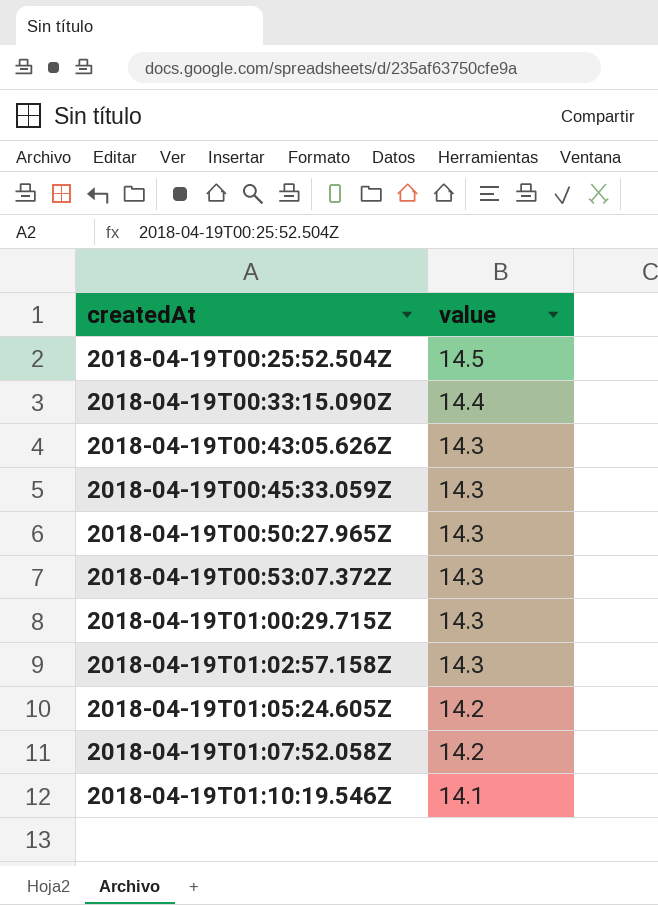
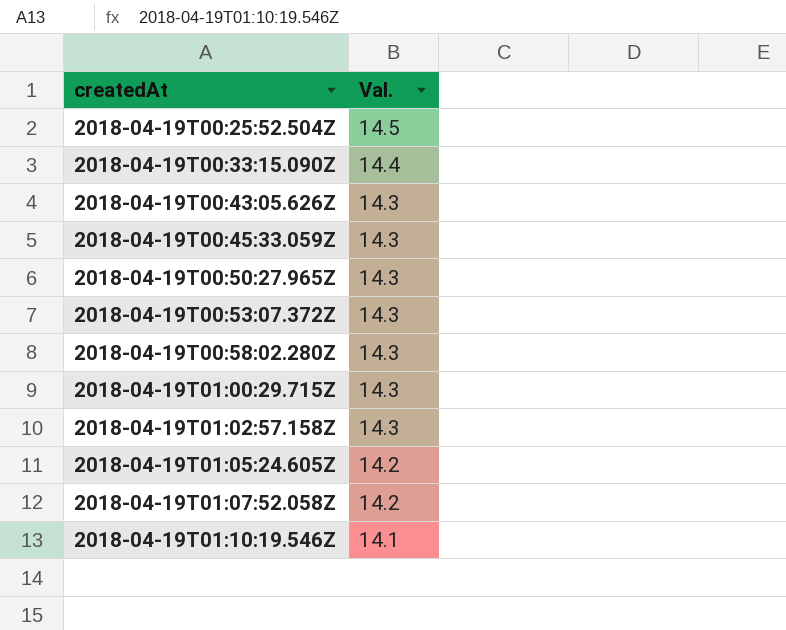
column name: value -> Val.
row 2018-04-19T00:58:02.280Z: none -> 14.3

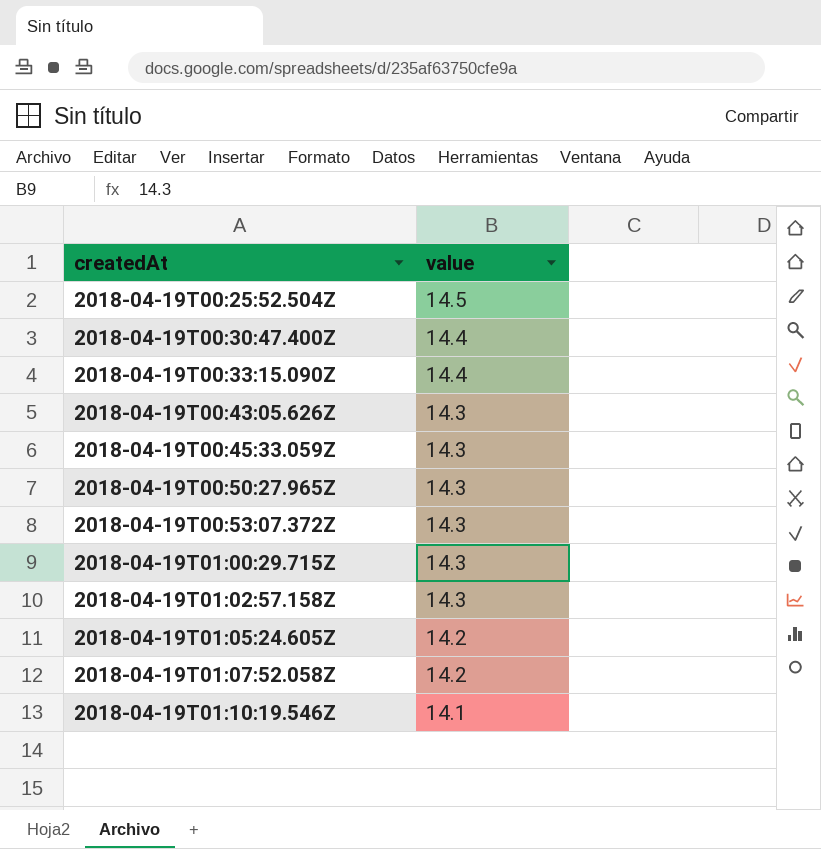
column name: Val. -> value
row 2018-04-19T00:58:02.280Z: 14.3 -> none
row 2018-04-19T00:30:47.400Z: none -> 14.4

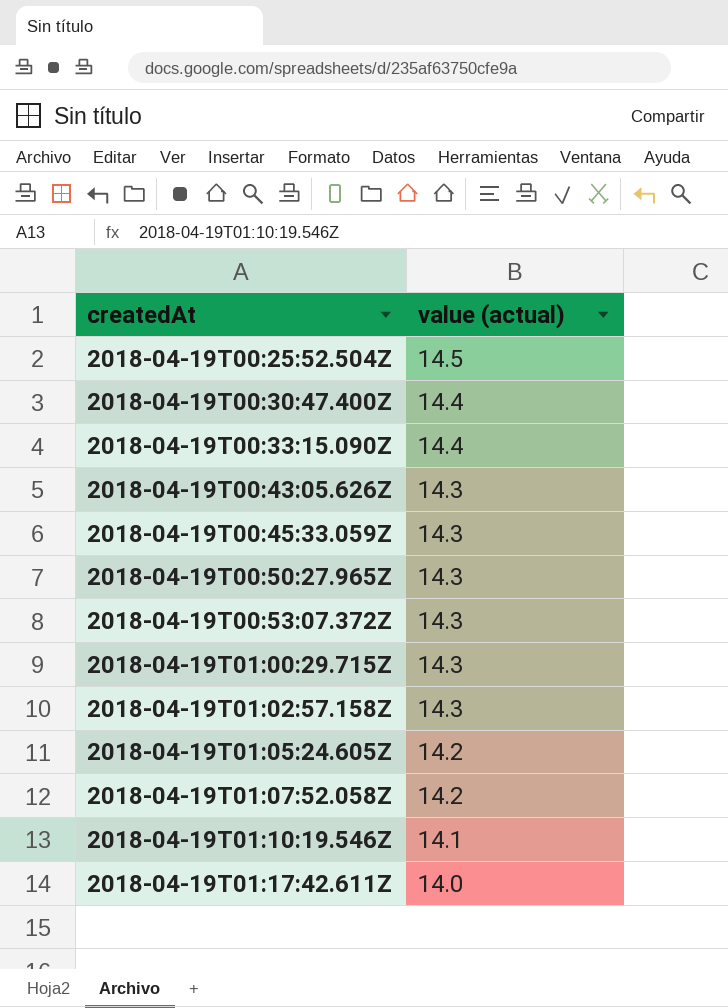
column name: value -> value (actual)
row 2018-04-19T01:17:42.611Z: none -> 14.0

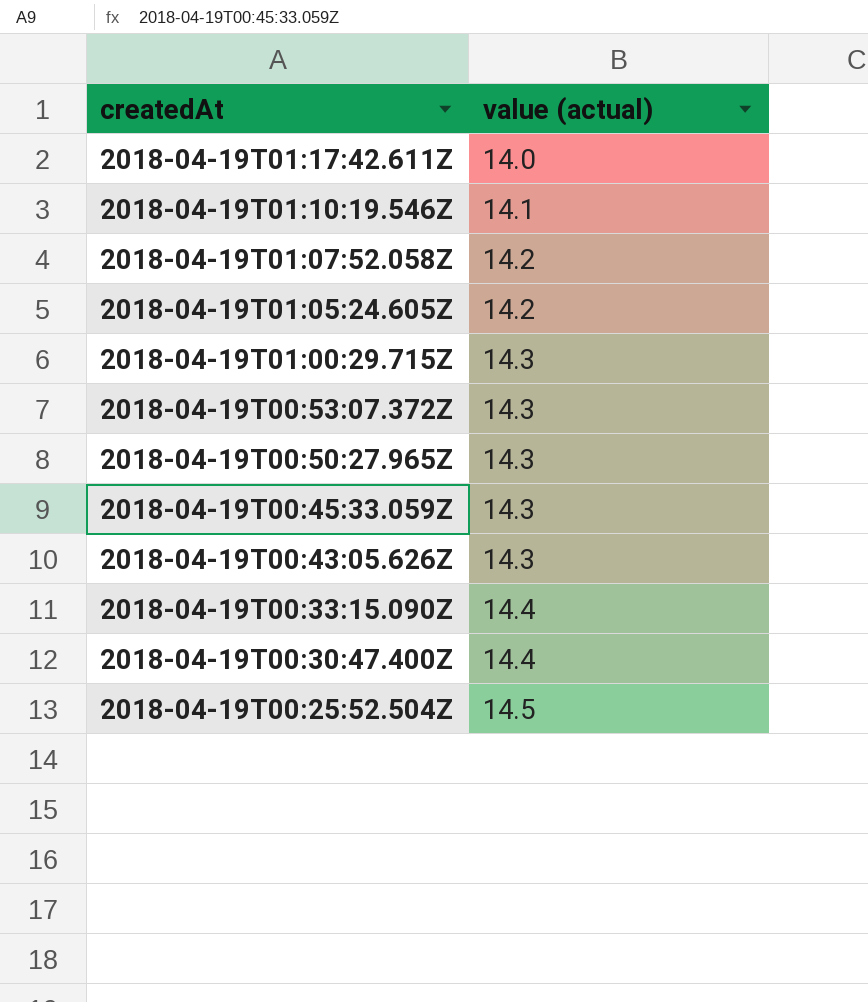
row order: createdAt ascending -> createdAt descending
row 2018-04-19T01:02:57.158Z: 14.3 -> none

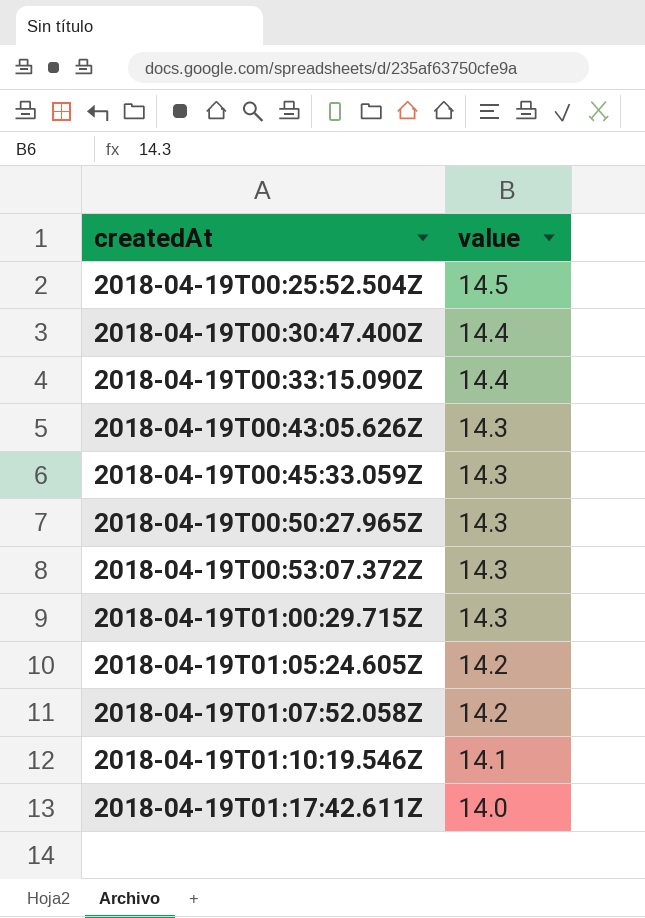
row order: createdAt descending -> createdAt ascending
column name: value (actual) -> value

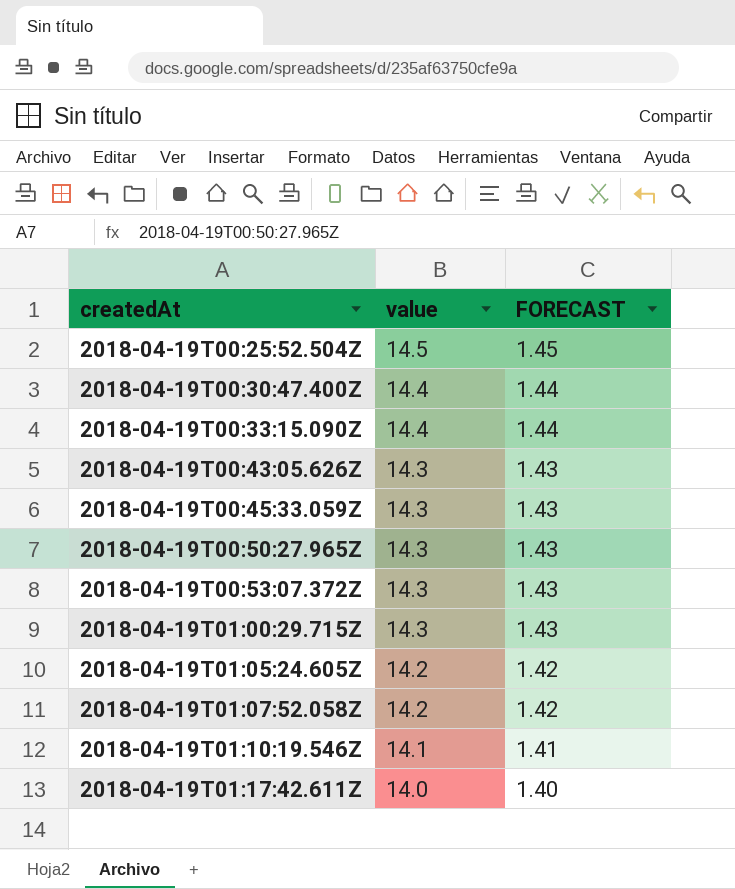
column FORECAST | formula: none -> [value] * 0.1

